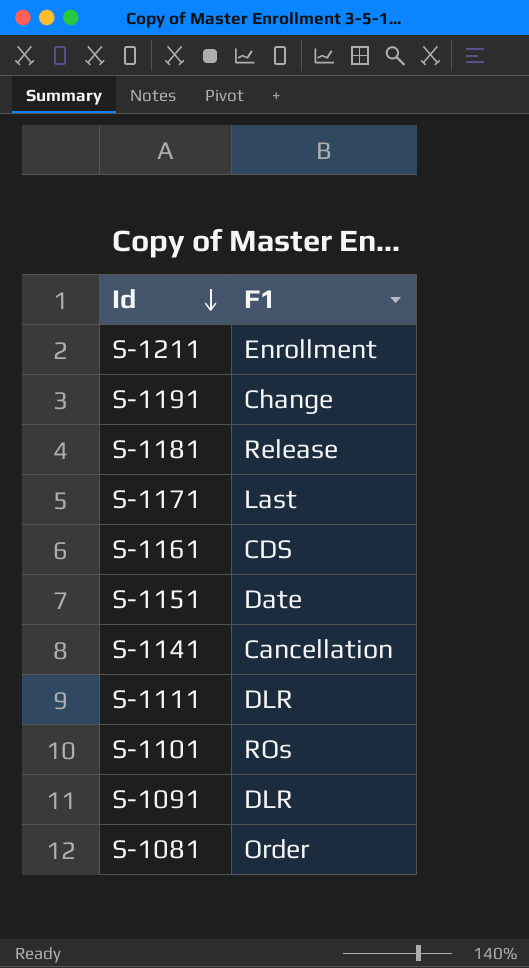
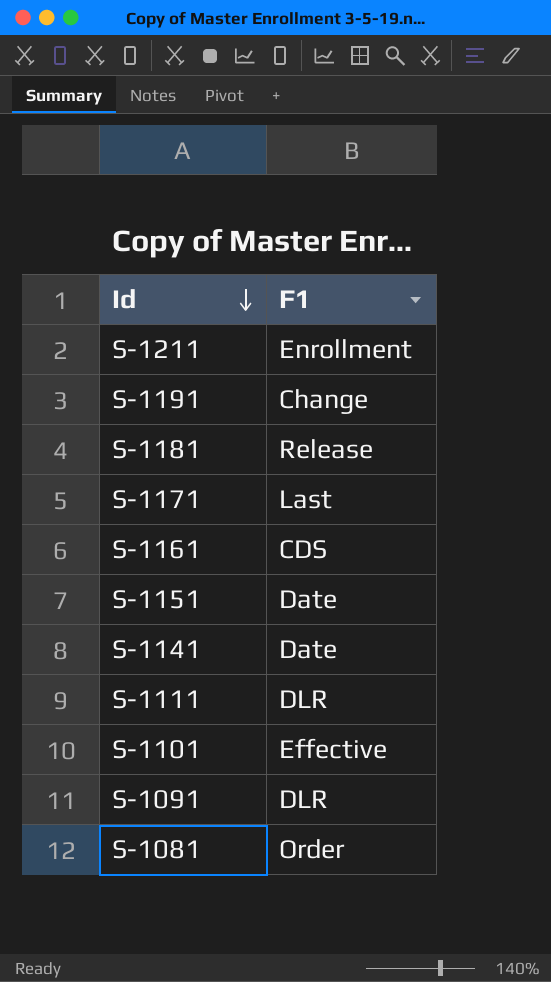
S-1141 | F1: Cancellation -> Date
S-1101 | F1: ROs -> Effective

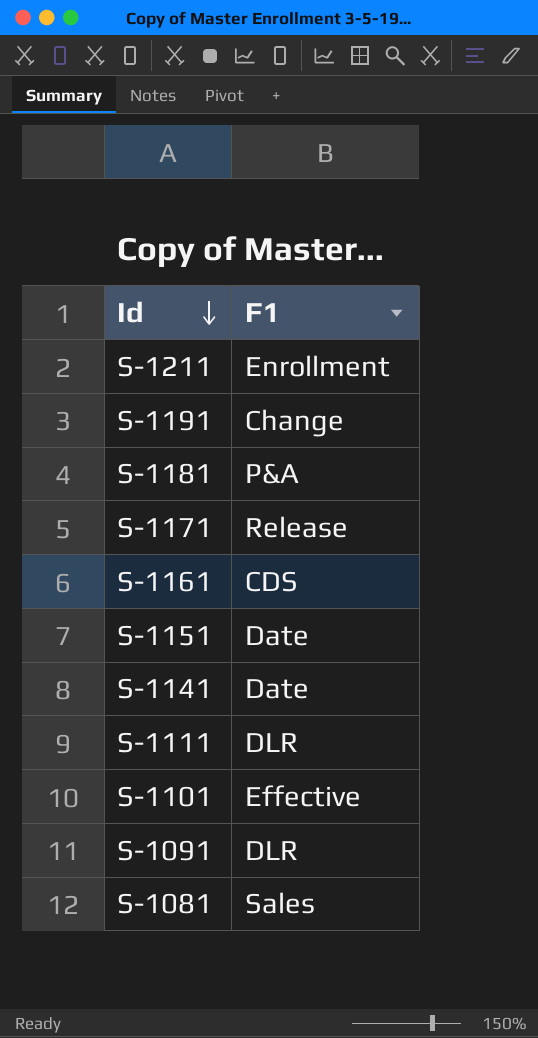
S-1181 | F1: Release -> P&A
S-1171 | F1: Last -> Release
S-1081 | F1: Order -> Sales

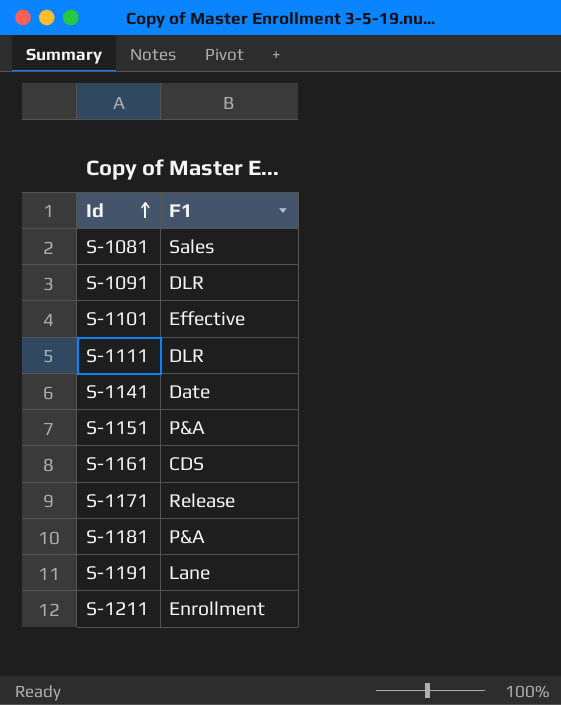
row order: Id descending -> Id ascending
S-1151 | F1: Date -> P&A
S-1191 | F1: Change -> Lane

